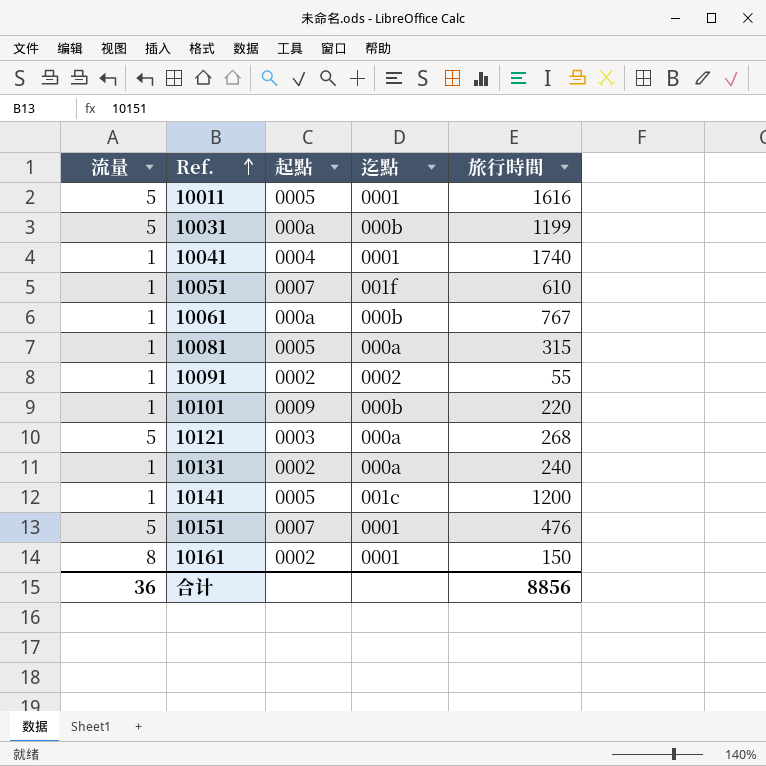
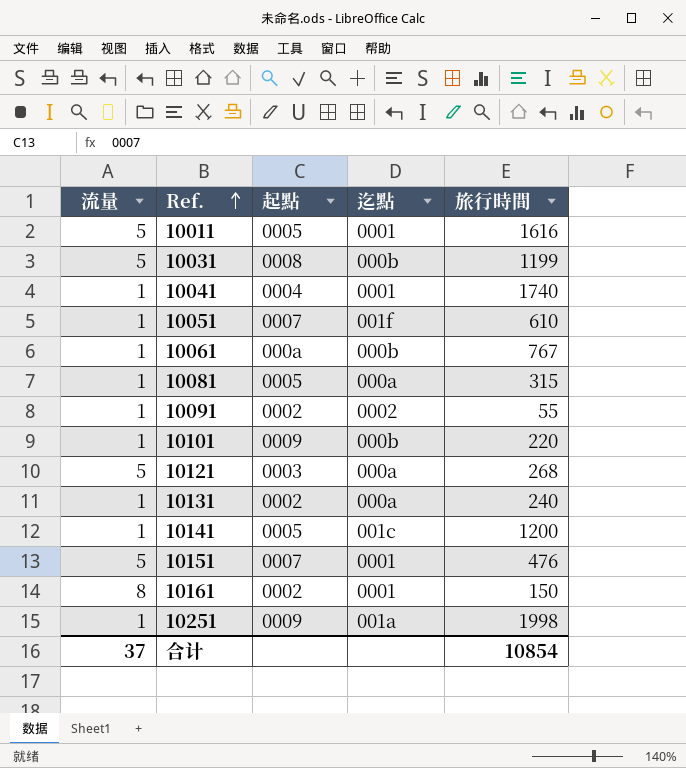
10031 | 起點: 000a -> 0008
row 10251: none -> 1 | 0009 | 001a | 1998
合计 | 流量: 36 -> 37
合计 | 旅行時間: 8856 -> 10854

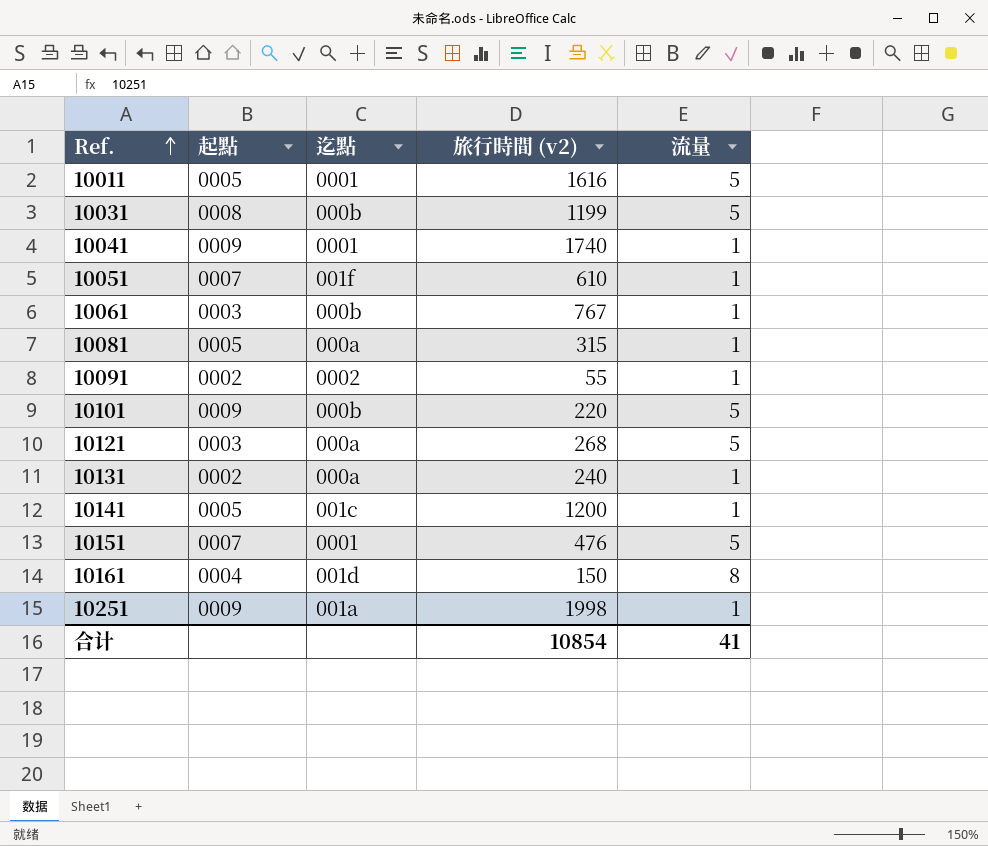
column name: 旅行時間 -> 旅行時間 (v2)
column 流量 | position: 1 -> 5
10041 | 起點: 0004 -> 0009
10061 | 起點: 000a -> 0003
10101 | 流量: 1 -> 5
10161 | 起點: 0002 -> 0004
10161 | 迄點: 0001 -> 001d
合计 | 流量: 37 -> 41

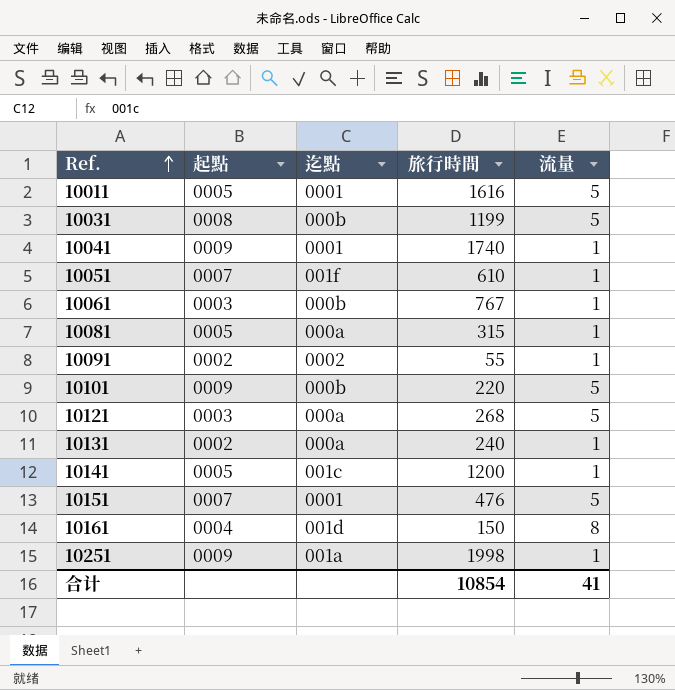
column name: 旅行時間 (v2) -> 旅行時間

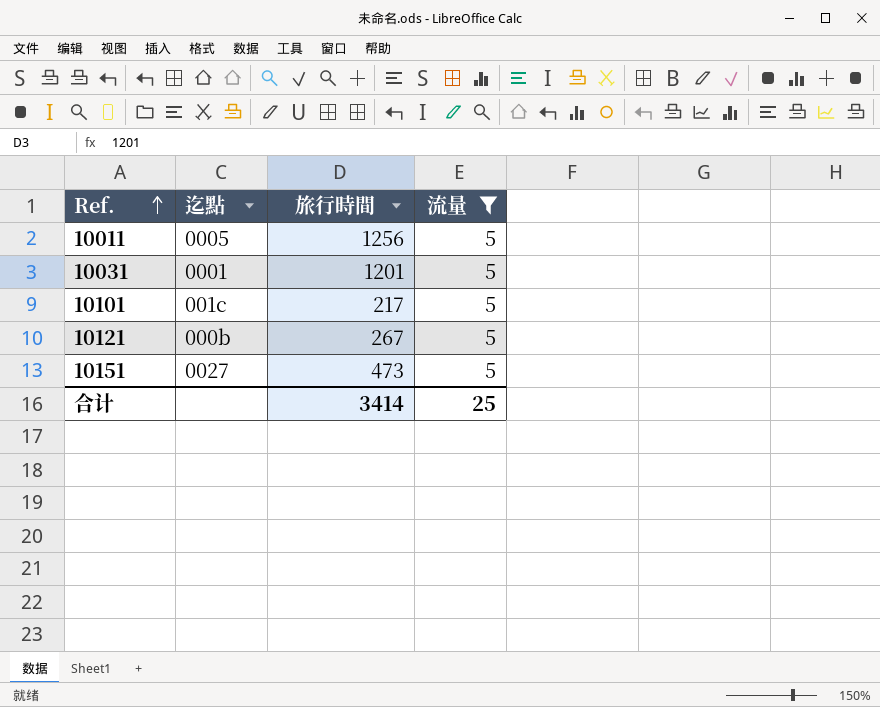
filter: none -> 流量 = 5
column 起點 | position: 2 -> none
10011 | 迄點: 0001 -> 0005
10011 | 旅行時間: 1616 -> 1256
10031 | 迄點: 000b -> 0001
10031 | 旅行時間: 1199 -> 1201
10101 | 迄點: 000b -> 001c
10101 | 旅行時間: 220 -> 217
10121 | 迄點: 000a -> 000b
10121 | 旅行時間: 268 -> 267
10151 | 迄點: 0001 -> 0027
10151 | 旅行時間: 476 -> 473
合计 | 旅行時間: 10854 -> 3414
合计 | 流量: 41 -> 25

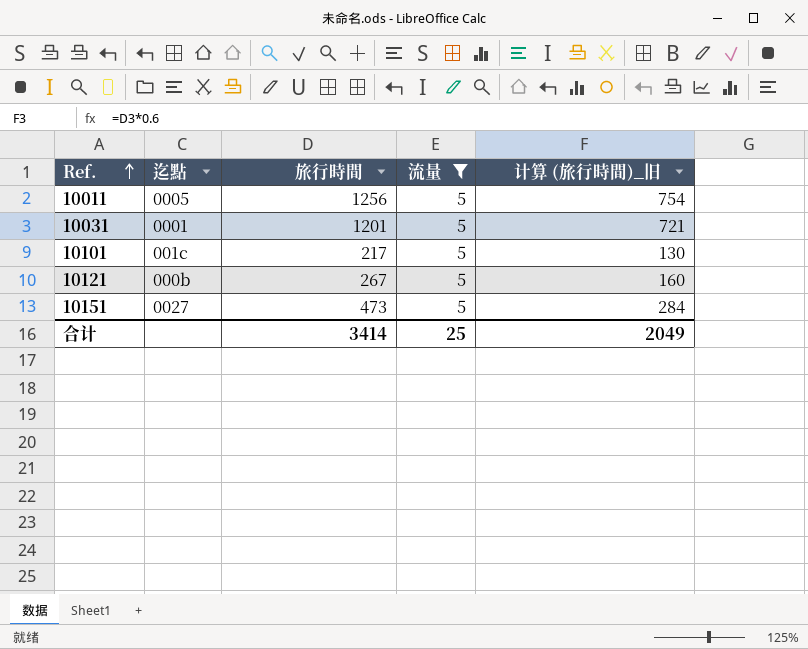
column 计算 (旅行時間)_旧 | formula: none -> [旅行時間] * 0.6

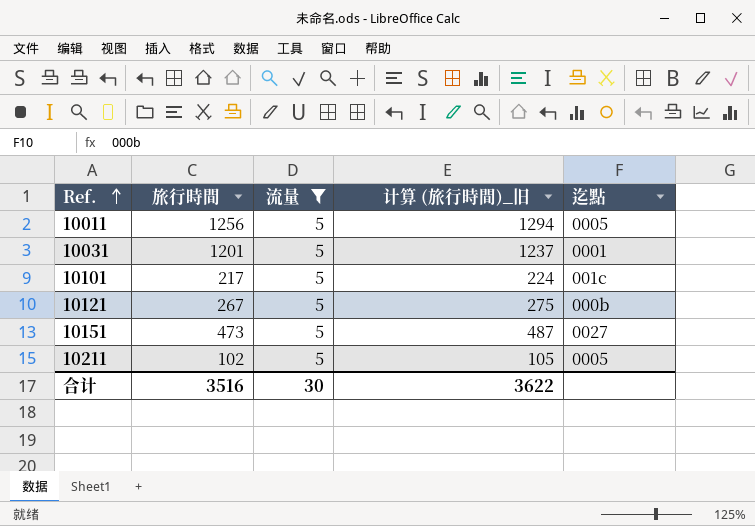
column 计算 (旅行時間)_旧 | formula: [旅行時間] * 0.6 -> [旅行時間] * 1.03
column 迄點 | position: 2 -> 5
row 10211: none -> 102 | 5 | 105 | 0005
合计 | 旅行時間: 3414 -> 3516
合计 | 流量: 25 -> 30
合计 | 计算 (旅行時間)_旧: 2049 -> 3622

